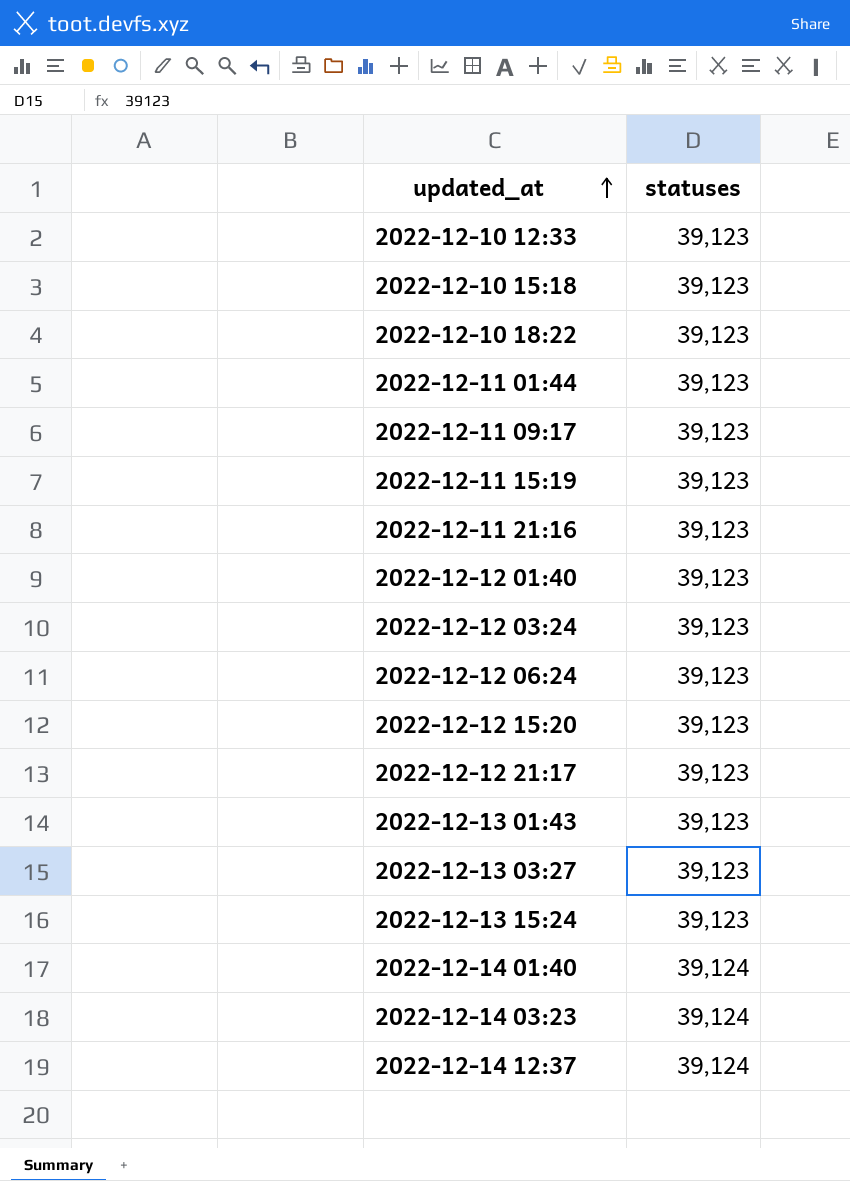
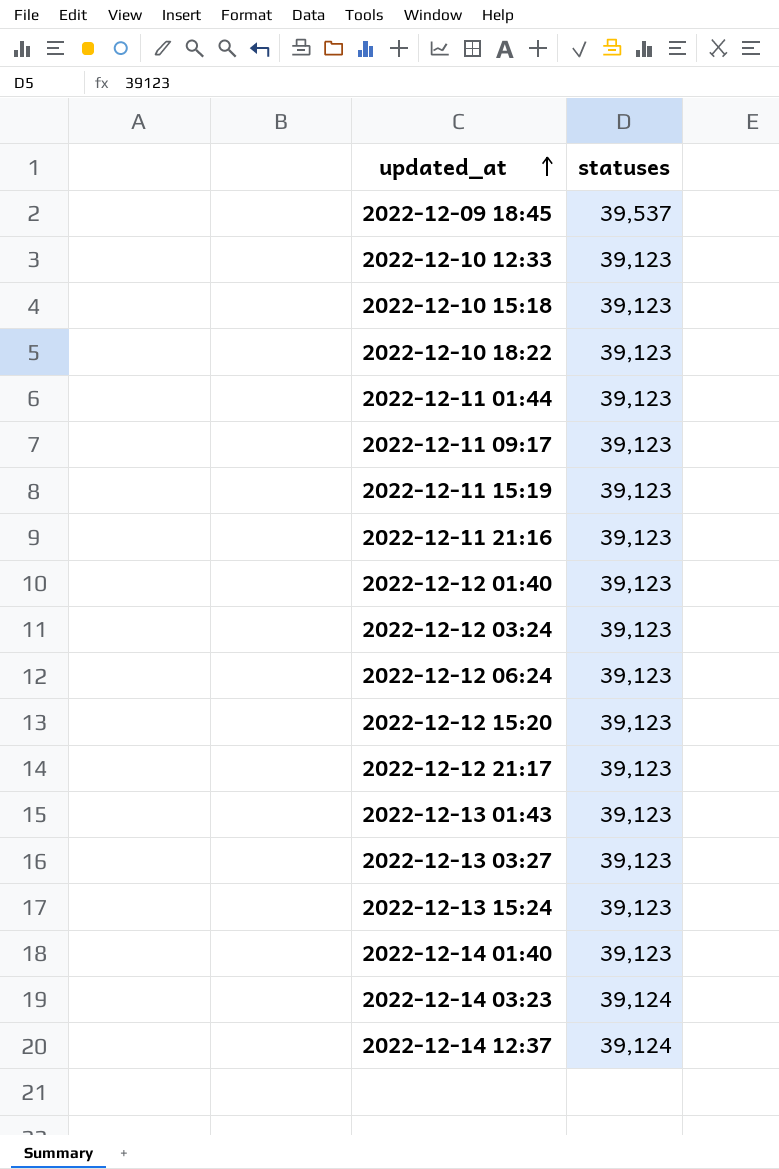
row 2022-12-09 18:45: none -> 39,537
2022-12-14 01:40 | statuses: 39,124 -> 39,123

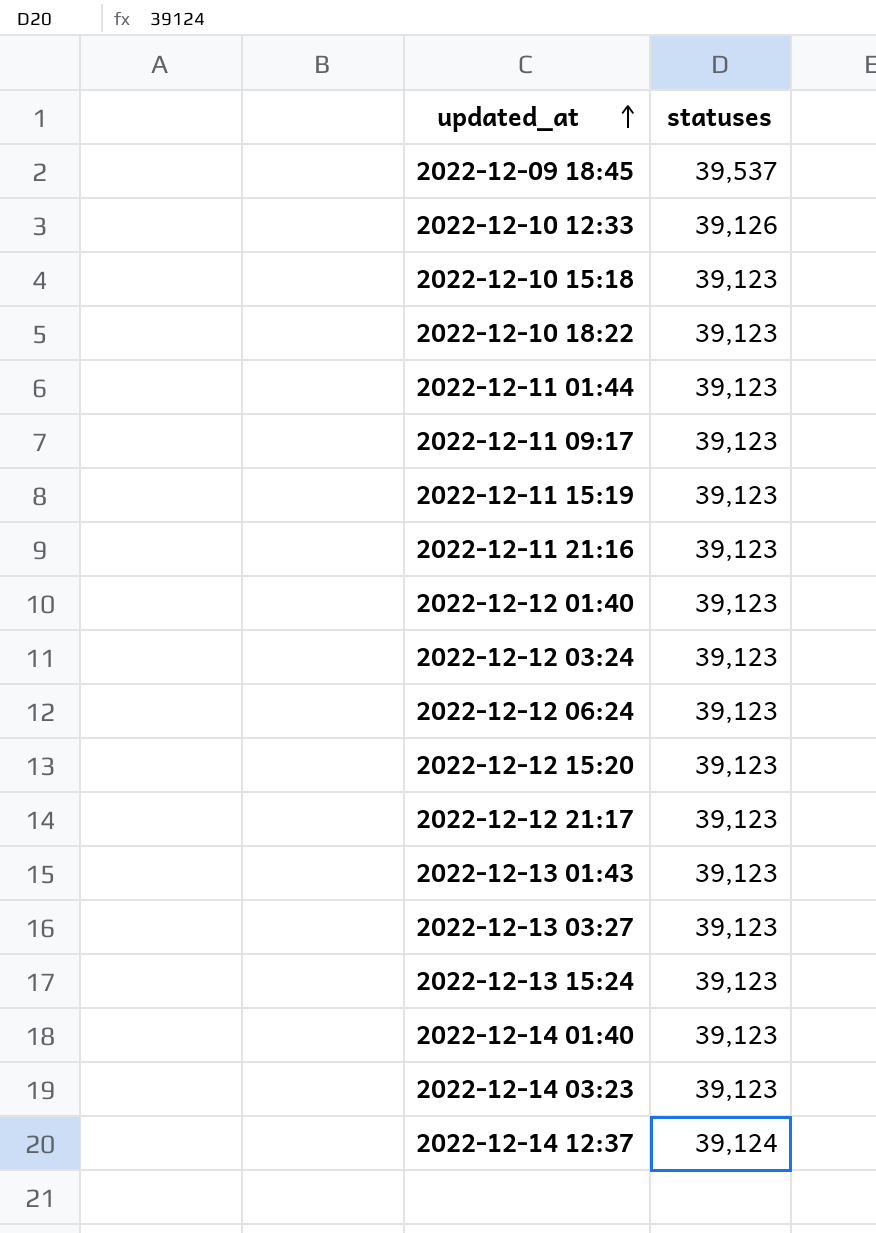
2022-12-10 12:33 | statuses: 39,123 -> 39,126
2022-12-14 03:23 | statuses: 39,124 -> 39,123

